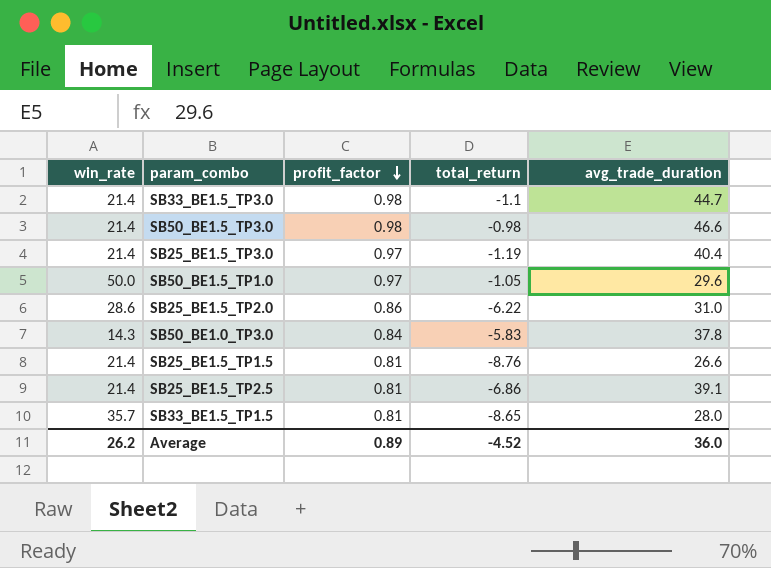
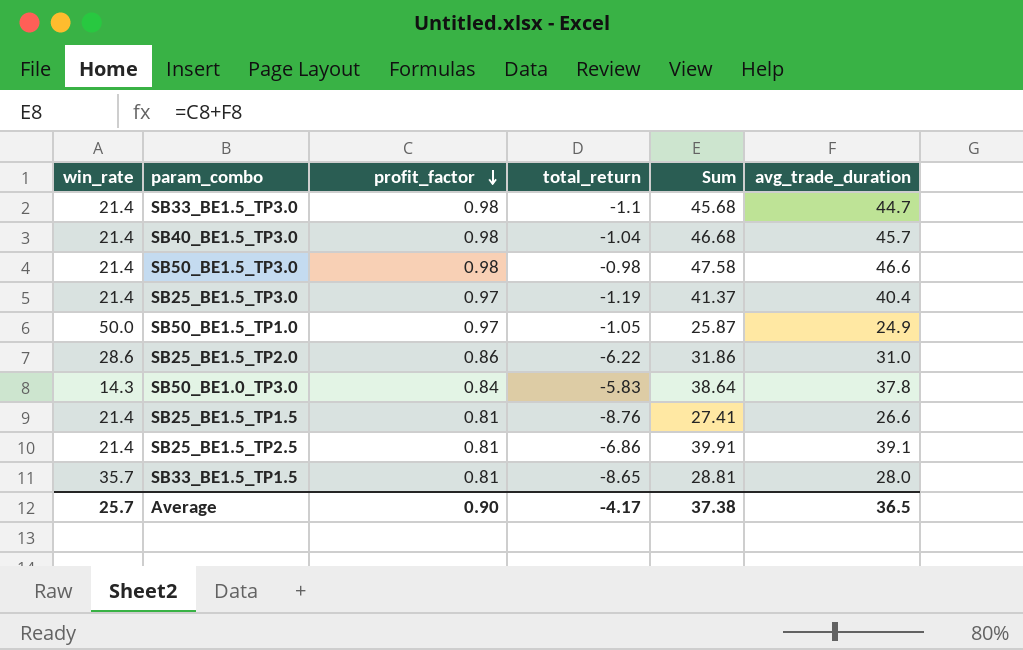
column Sum | formula: none -> [profit_factor] + [avg_trade_duration]
row SB40_BE1.5_TP3.0: none -> 21.4 | 0.98 | -1.04 | 46.68 | 45.7
SB50_BE1.5_TP1.0 | avg_trade_duration: 29.6 -> 24.9
Average | win_rate: 26.2 -> 25.7
Average | profit_factor: 0.89 -> 0.90
Average | total_return: -4.52 -> -4.17
Average | avg_trade_duration: 36.0 -> 36.5

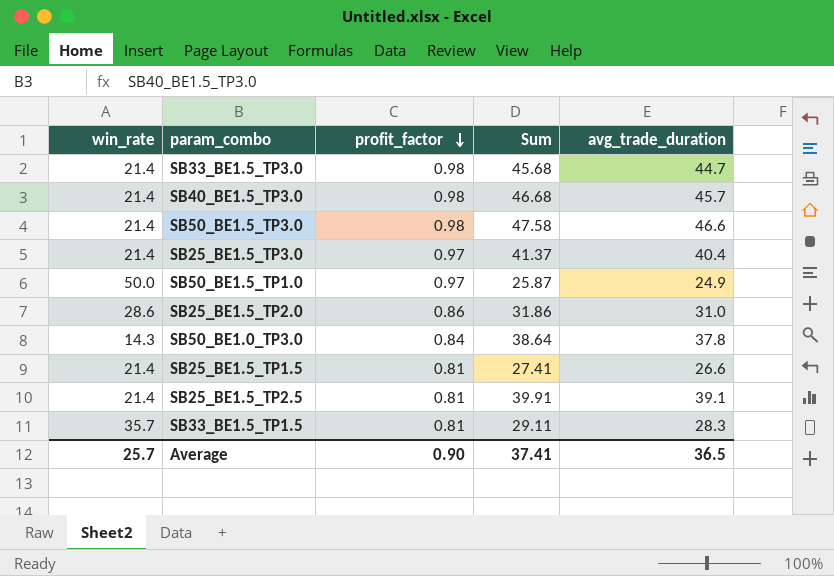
column total_return | position: 4 -> none
SB33_BE1.5_TP1.5 | Sum: 28.81 -> 29.11
SB33_BE1.5_TP1.5 | avg_trade_duration: 28.0 -> 28.3
Average | Sum: 37.38 -> 37.41

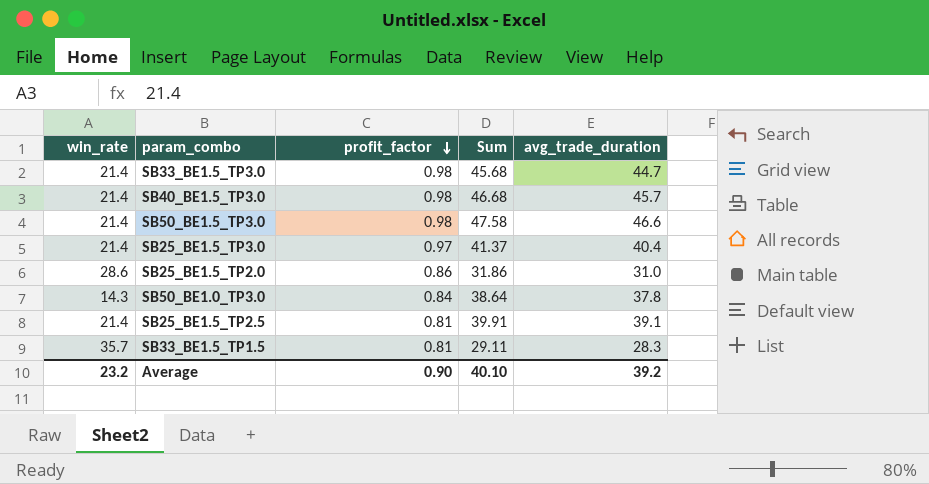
row SB50_BE1.5_TP1.0: 50.0 | 0.97 | 25.87 | 24.9 -> none
row SB25_BE1.5_TP1.5: 21.4 | 0.81 | 27.41 | 26.6 -> none
Average | win_rate: 25.7 -> 23.2
Average | Sum: 37.41 -> 40.10
Average | avg_trade_duration: 36.5 -> 39.2

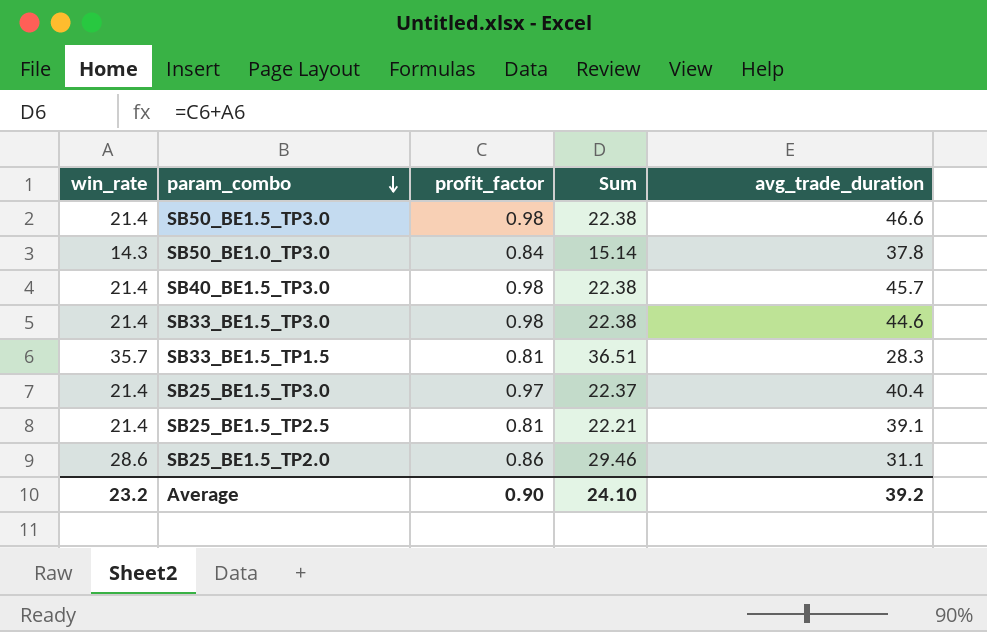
row order: profit_factor descending -> param_combo descending
column Sum | formula: [profit_factor] + [avg_trade_duration] -> [win_rate] + [profit_factor]
SB33_BE1.5_TP3.0 | avg_trade_duration: 44.7 -> 44.6
SB25_BE1.5_TP2.0 | avg_trade_duration: 31.0 -> 31.1
Average | Sum: 40.10 -> 24.10

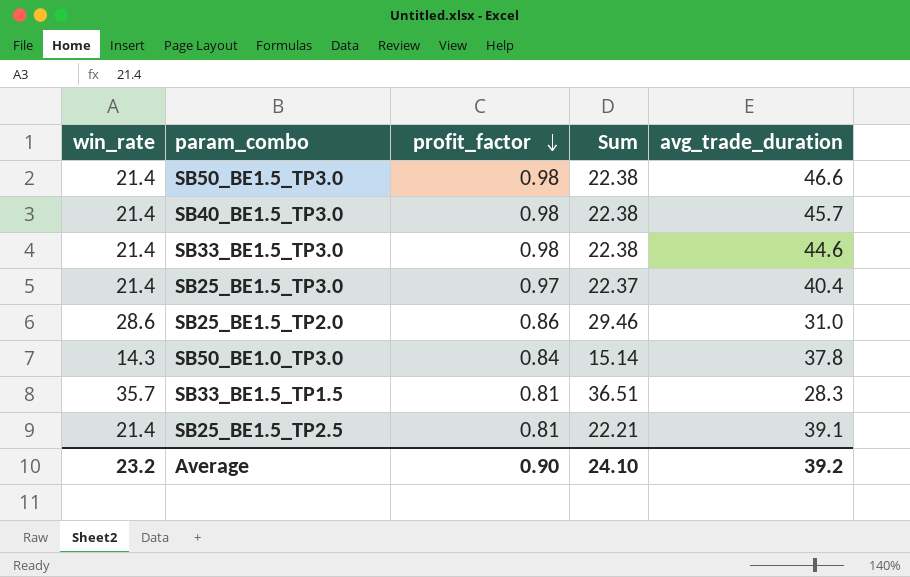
row order: param_combo descending -> profit_factor descending
SB25_BE1.5_TP2.0 | avg_trade_duration: 31.1 -> 31.0

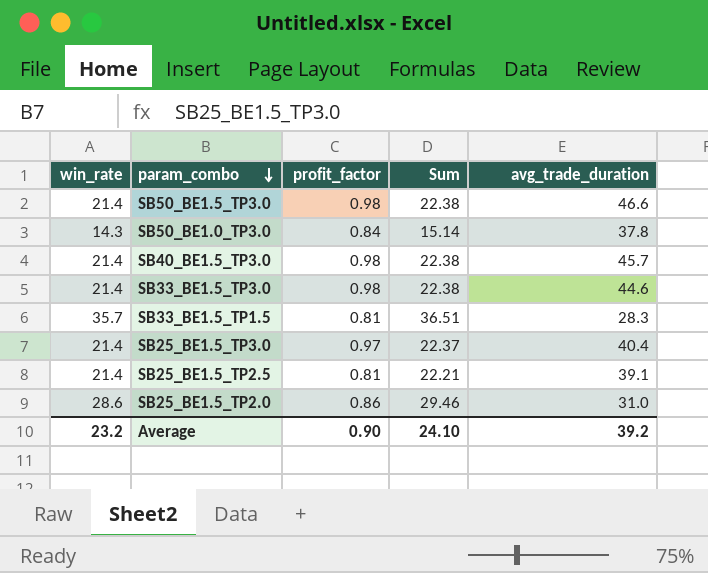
row order: profit_factor descending -> param_combo descending

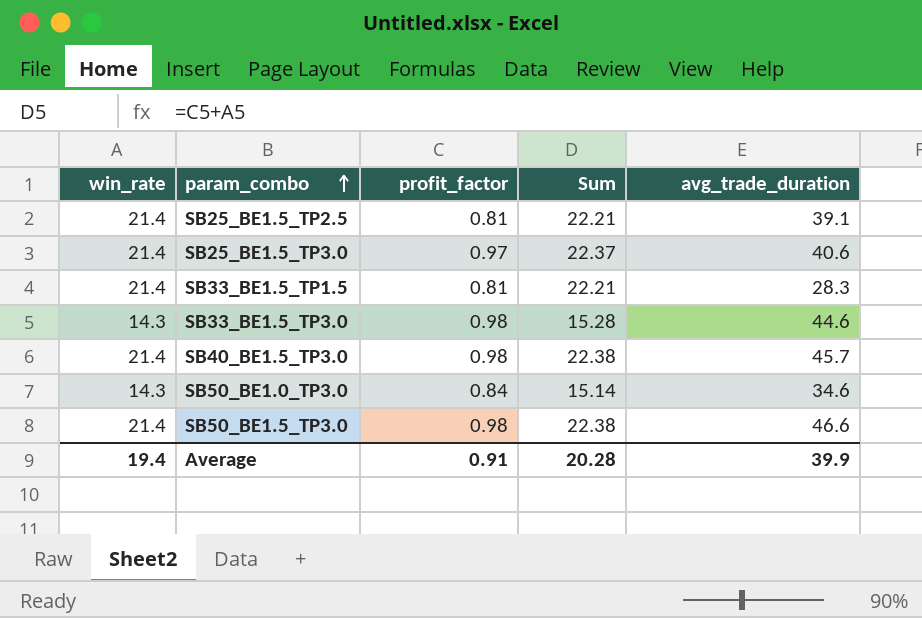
row order: param_combo descending -> param_combo ascending
row SB25_BE1.5_TP2.0: 28.6 | 0.86 | 29.46 | 31.0 -> none
SB25_BE1.5_TP3.0 | avg_trade_duration: 40.4 -> 40.6
SB33_BE1.5_TP1.5 | win_rate: 35.7 -> 21.4
SB33_BE1.5_TP1.5 | Sum: 36.51 -> 22.21
SB33_BE1.5_TP3.0 | win_rate: 21.4 -> 14.3
SB33_BE1.5_TP3.0 | Sum: 22.38 -> 15.28
SB50_BE1.0_TP3.0 | avg_trade_duration: 37.8 -> 34.6
Average | win_rate: 23.2 -> 19.4
Average | profit_factor: 0.90 -> 0.91
Average | Sum: 24.10 -> 20.28
Average | avg_trade_duration: 39.2 -> 39.9

